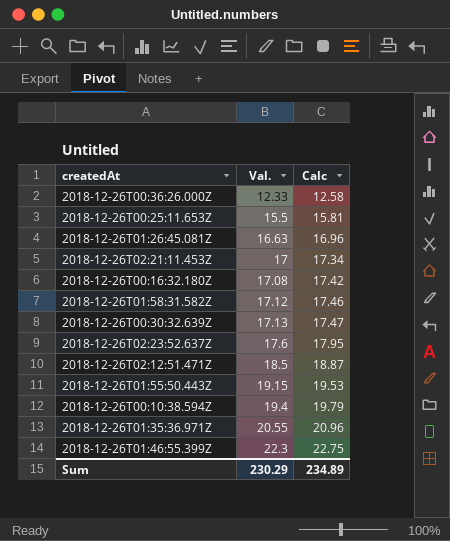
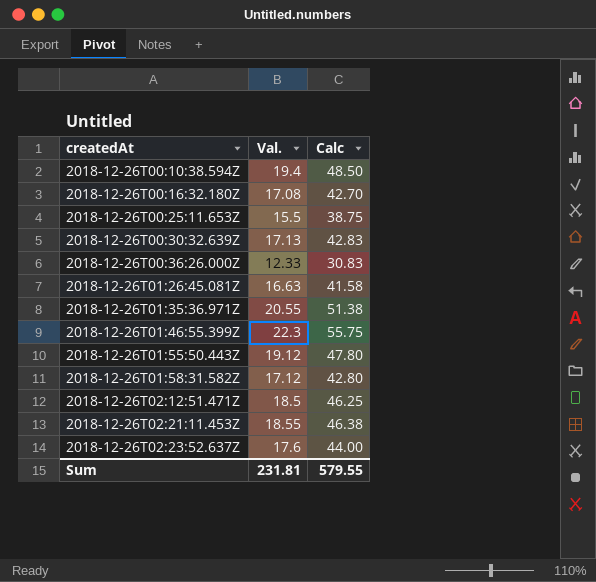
row order: Val. ascending -> createdAt ascending
column Calc | formula: [Val.] * 1.02 -> [Val.] * 2.5
2018-12-26T01:55:50.443Z | Val.: 19.15 -> 19.12
2018-12-26T02:21:11.453Z | Val.: 17 -> 18.55
Sum | Val.: 230.29 -> 231.81
Sum | Calc: 234.89 -> 579.55

